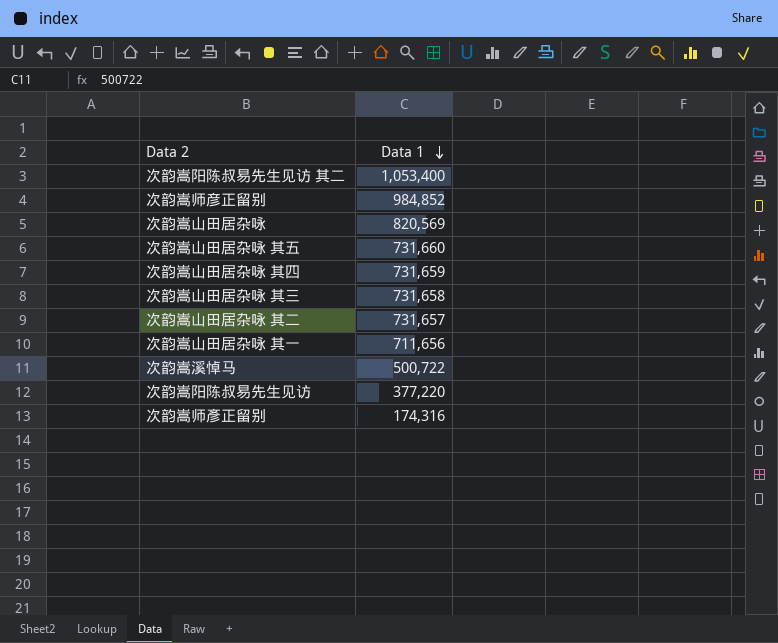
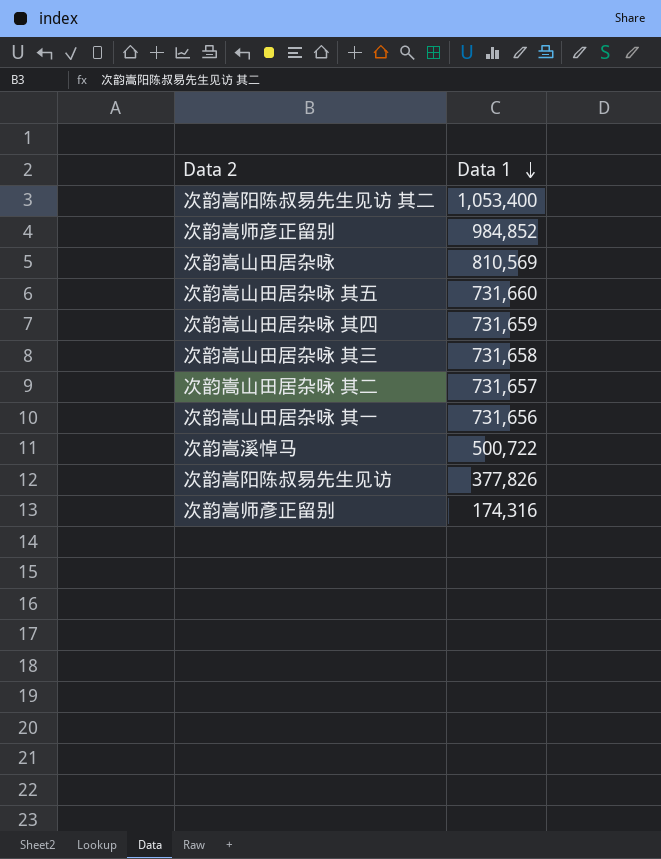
次韵嵩山田居杂咏 | Data 1: 820,569 -> 810,569
次韵嵩山田居杂咏 其一 | Data 1: 711,656 -> 731,656
次韵嵩阳陈叔易先生见访 | Data 1: 377,220 -> 377,826

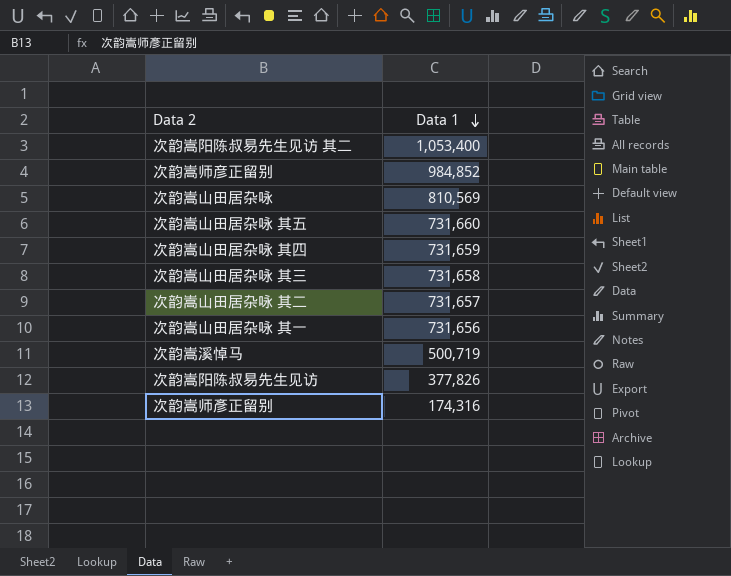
次韵嵩溪悼马 | Data 1: 500,722 -> 500,719

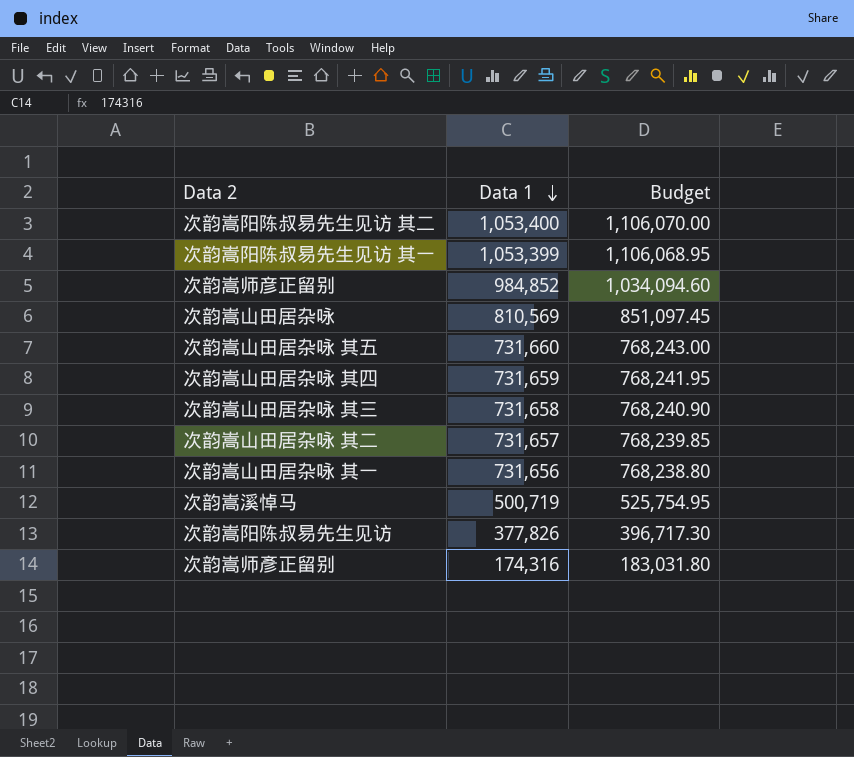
column Budget | formula: none -> [Data 1] * 1.05
row 次韵嵩阳陈叔易先生见访 其一: none -> 1,053,399 | 1,106,068.95

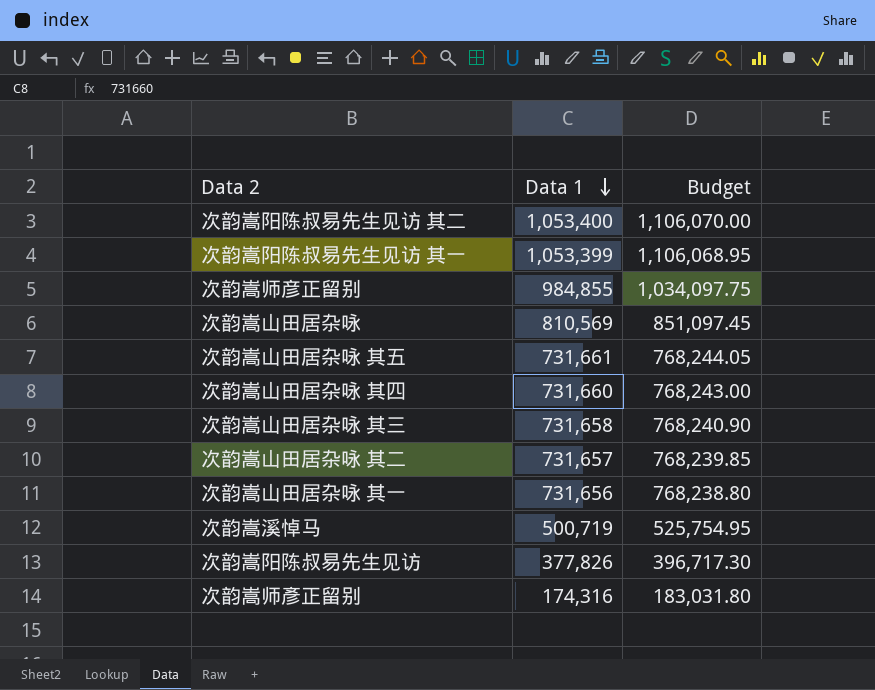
次韵嵩师彦正留别 | Data 1: 984,852 -> 984,855
次韵嵩师彦正留别 | Budget: 1,034,094.60 -> 1,034,097.75
次韵嵩山田居杂咏 其五 | Data 1: 731,660 -> 731,661
次韵嵩山田居杂咏 其五 | Budget: 768,243.00 -> 768,244.05
次韵嵩山田居杂咏 其四 | Data 1: 731,659 -> 731,660
次韵嵩山田居杂咏 其四 | Budget: 768,241.95 -> 768,243.00

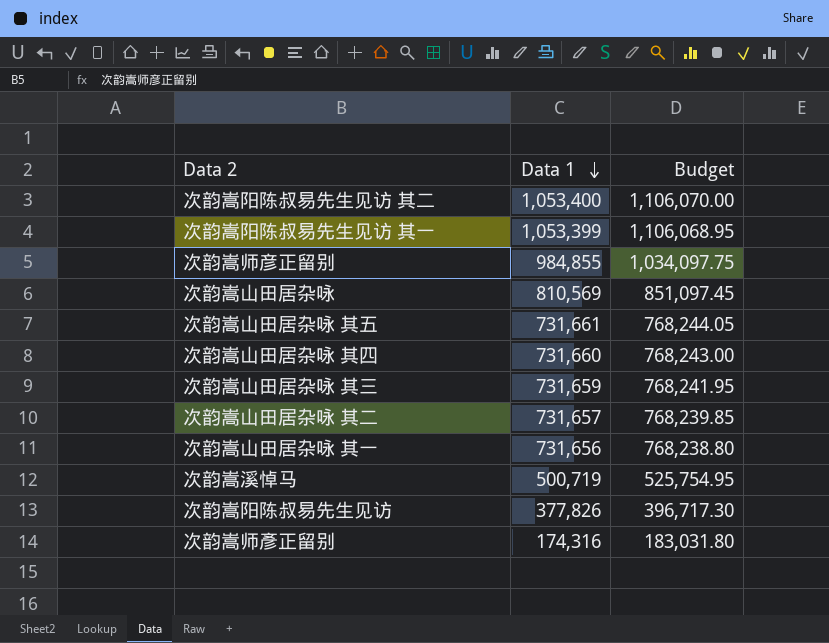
次韵嵩山田居杂咏 其三 | Data 1: 731,658 -> 731,659
次韵嵩山田居杂咏 其三 | Budget: 768,240.90 -> 768,241.95

